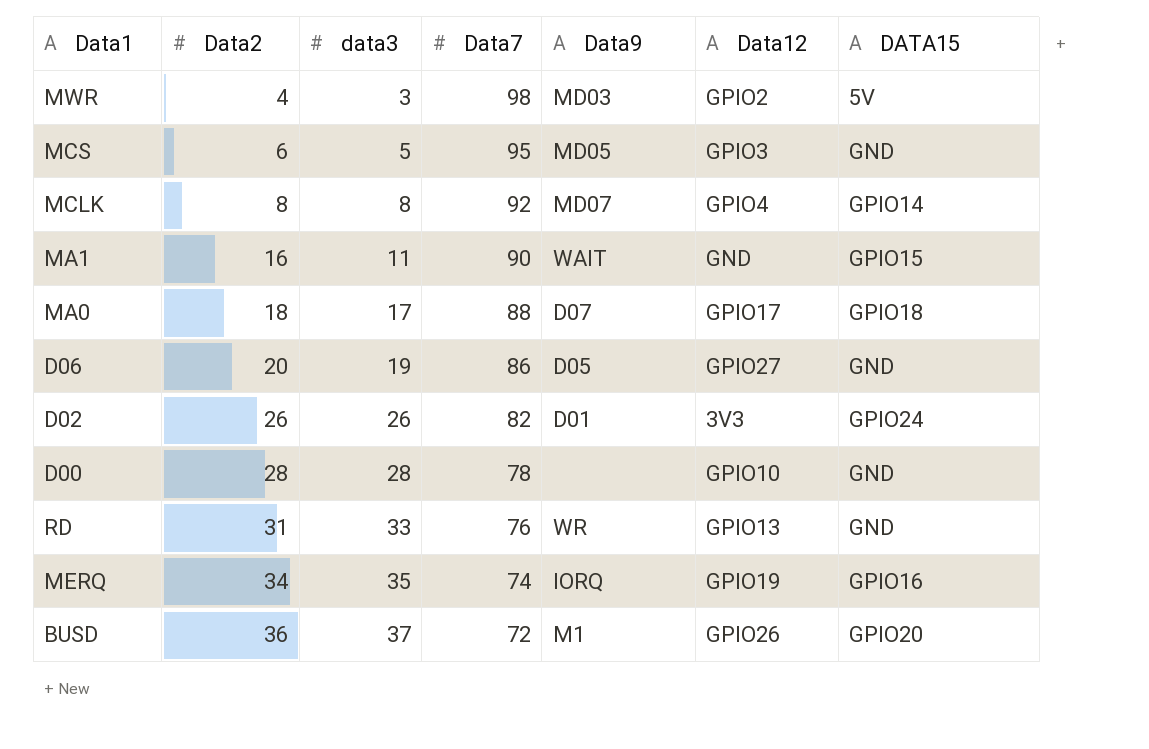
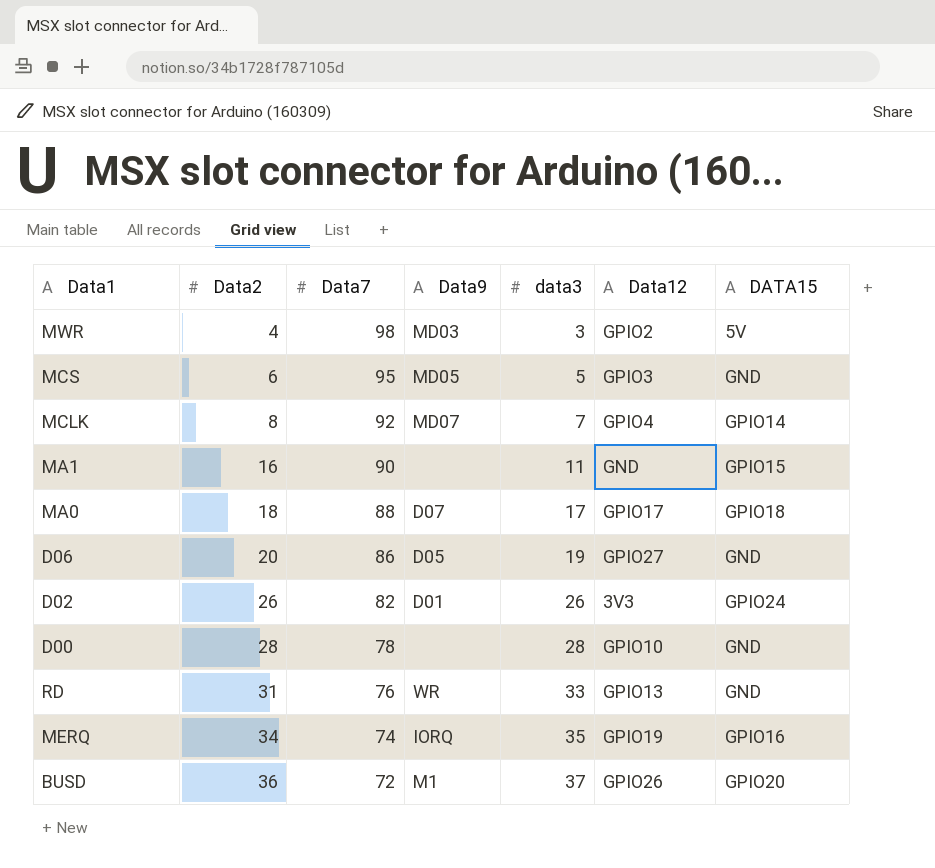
column data3 | position: 3 -> 5
MCLK | data3: 8 -> 7
MA1 | Data9: WAIT -> none

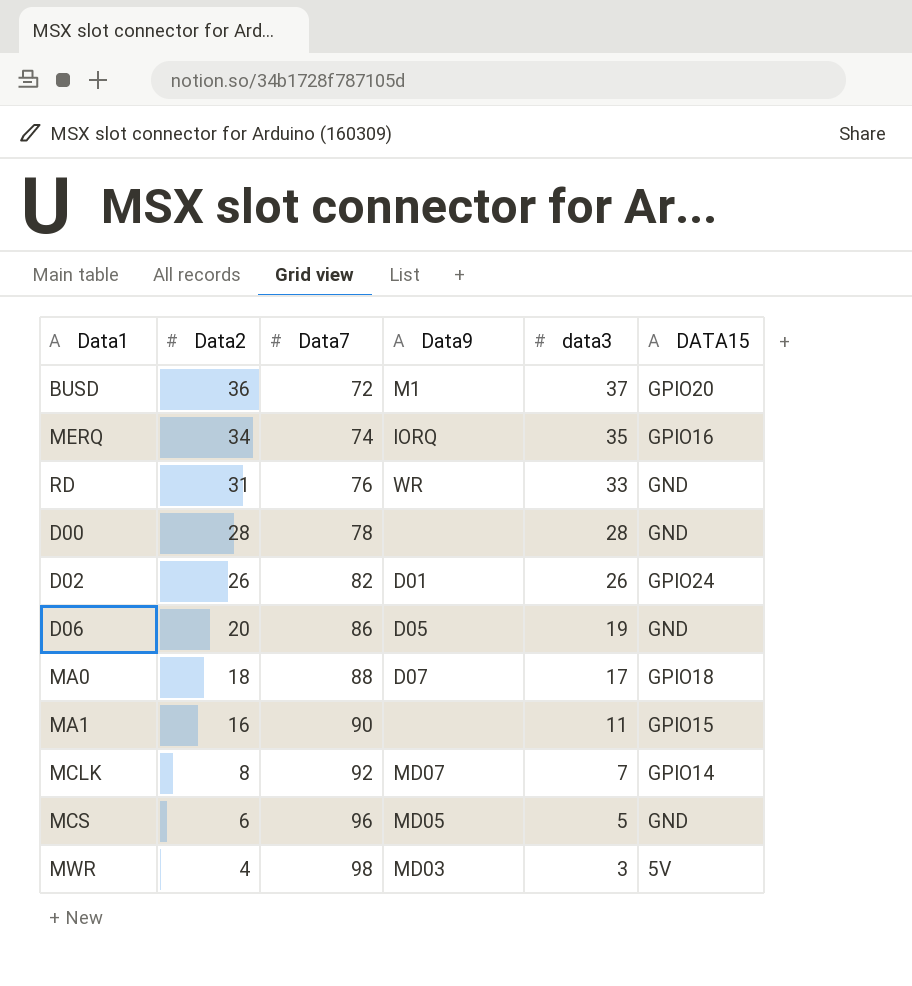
row order: Data2 ascending -> Data2 descending
column Data12 | position: 6 -> none
MCS | Data7: 95 -> 96

